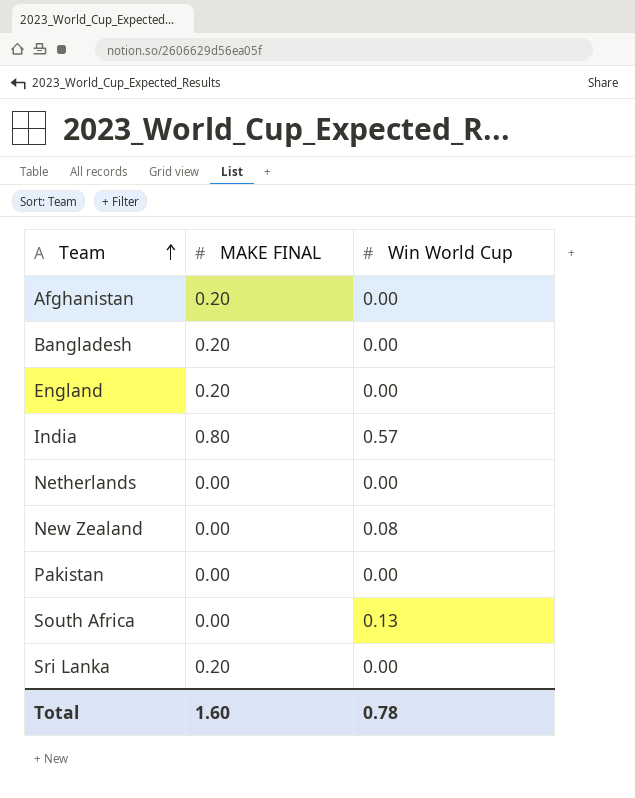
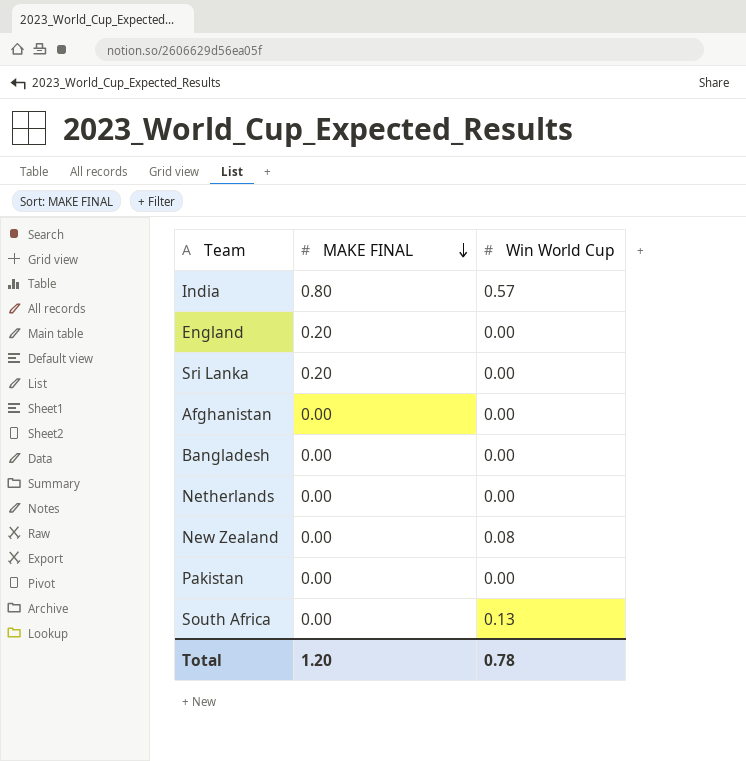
row order: Team ascending -> MAKE FINAL descending
Afghanistan | MAKE FINAL: 0.20 -> 0.00
Bangladesh | MAKE FINAL: 0.20 -> 0.00
Total | MAKE FINAL: 1.60 -> 1.20

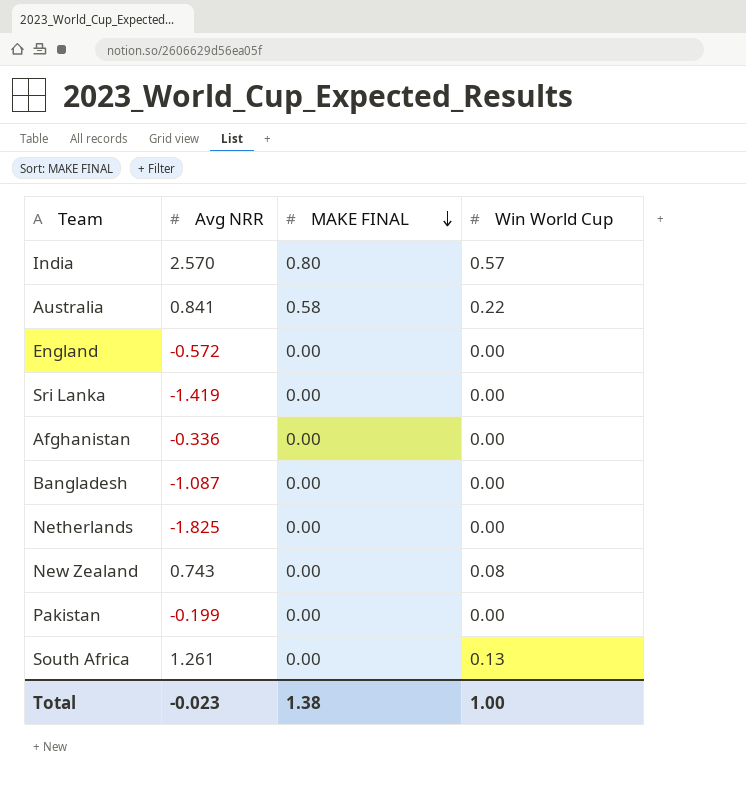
column Avg NRR | position: none -> 2
row Australia: none -> 0.841 | 0.58 | 0.22
England | MAKE FINAL: 0.20 -> 0.00
Sri Lanka | MAKE FINAL: 0.20 -> 0.00
Total | MAKE FINAL: 1.20 -> 1.38
Total | Win World Cup: 0.78 -> 1.00

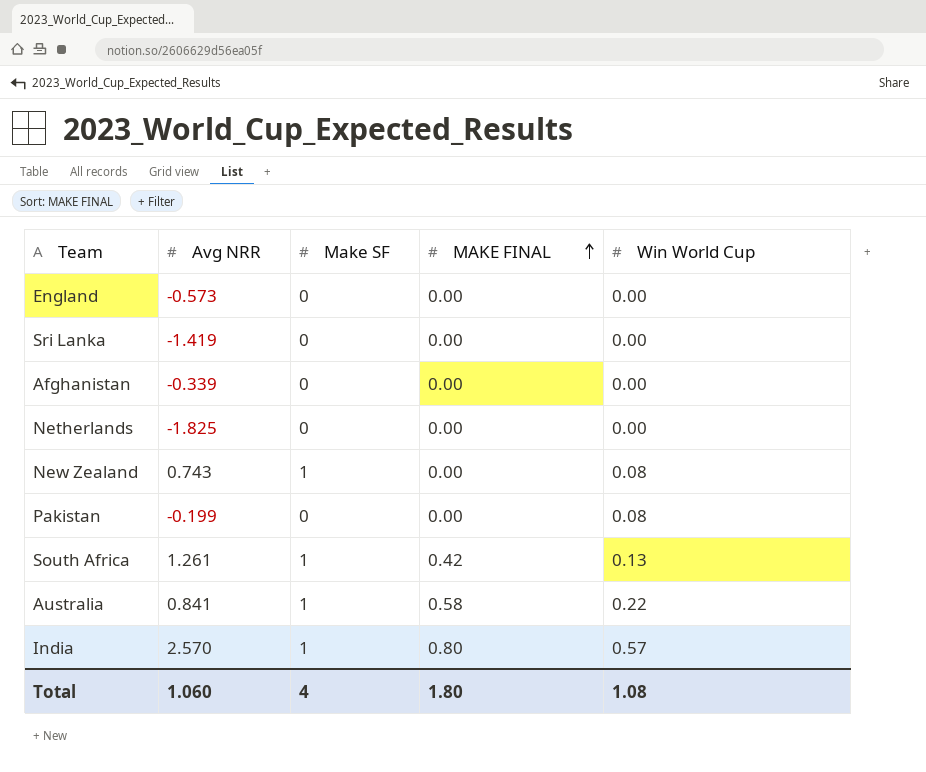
row order: MAKE FINAL descending -> MAKE FINAL ascending
column Make SF | position: none -> 3
row Bangladesh: -1.087 | 0.00 | 0.00 -> none
England | Avg NRR: -0.572 -> -0.573
Afghanistan | Avg NRR: -0.336 -> -0.339
Pakistan | Win World Cup: 0.00 -> 0.08
South Africa | MAKE FINAL: 0.00 -> 0.42
Total | Avg NRR: -0.023 -> 1.060
Total | MAKE FINAL: 1.38 -> 1.80
Total | Win World Cup: 1.00 -> 1.08

